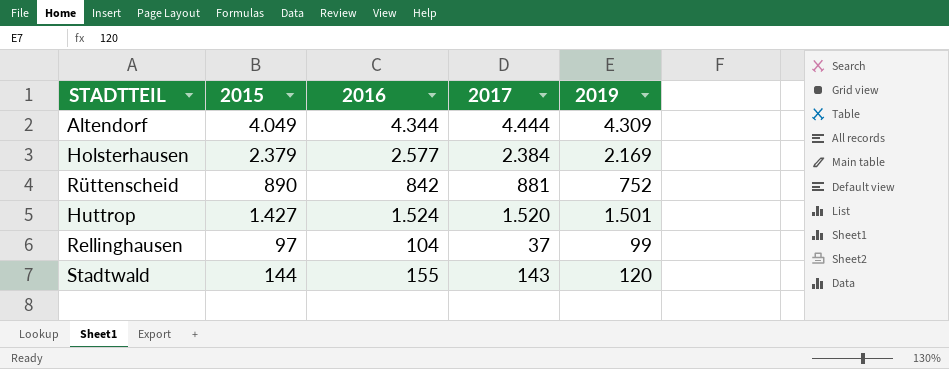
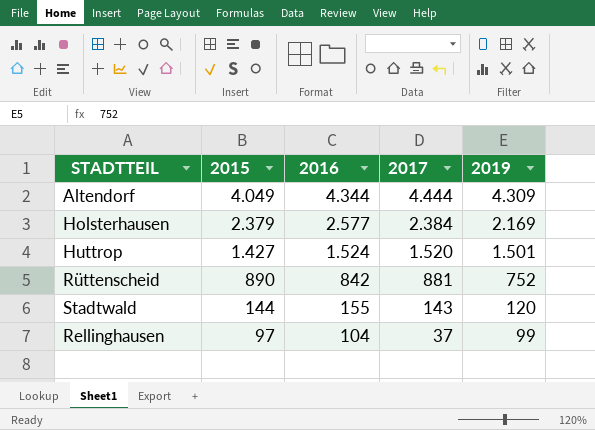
row order: none -> 2015 descending

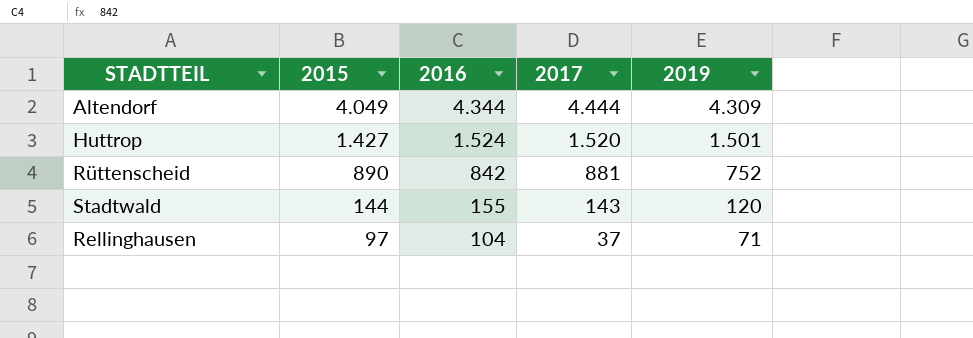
row Holsterhausen: 2.379 | 2.577 | 2.384 | 2.169 -> none
Rellinghausen | 2019: 99 -> 71

